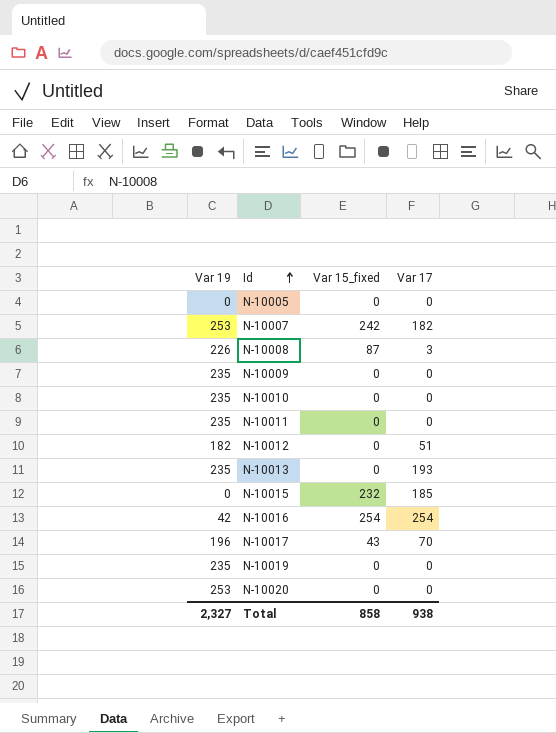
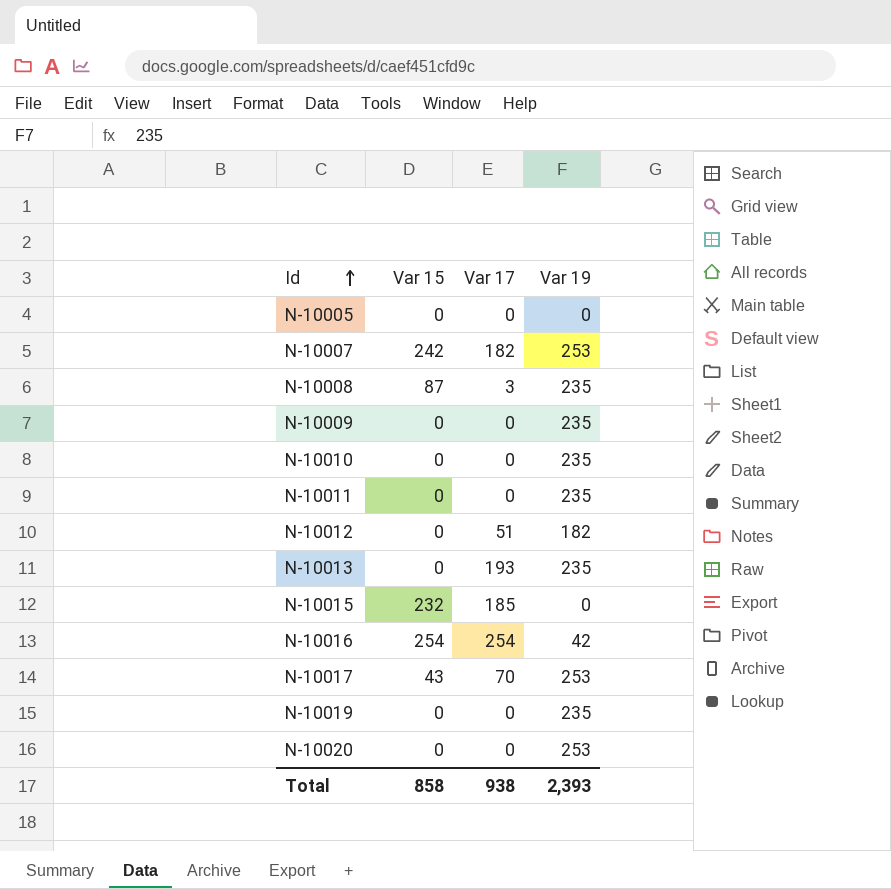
column name: Var 15_fixed -> Var 15
column Var 19 | position: 1 -> 4
N-10008 | Var 19: 226 -> 235
N-10017 | Var 19: 196 -> 253
Total | Var 19: 2,327 -> 2,393

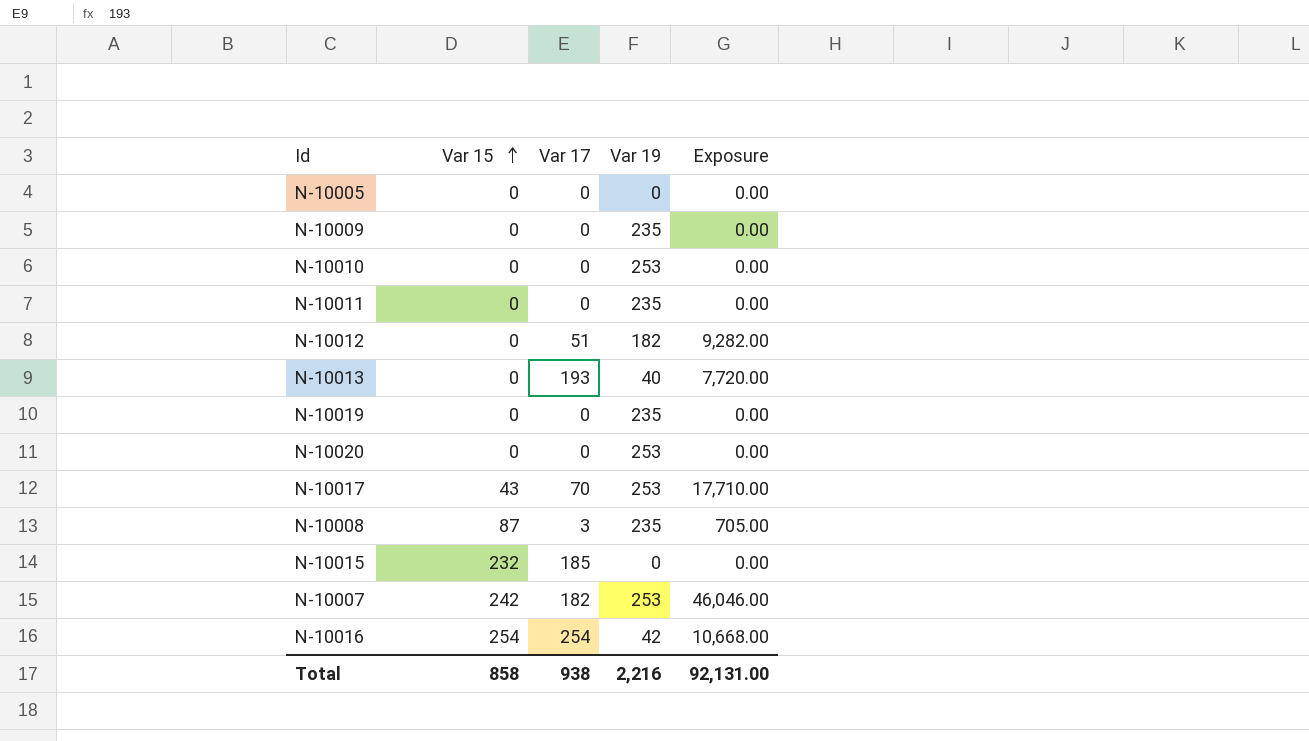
row order: Id ascending -> Var 15 ascending
column Exposure | formula: none -> [Var 17] * [Var 19]
N-10010 | Var 19: 235 -> 253
N-10013 | Var 19: 235 -> 40
Total | Var 19: 2,393 -> 2,216

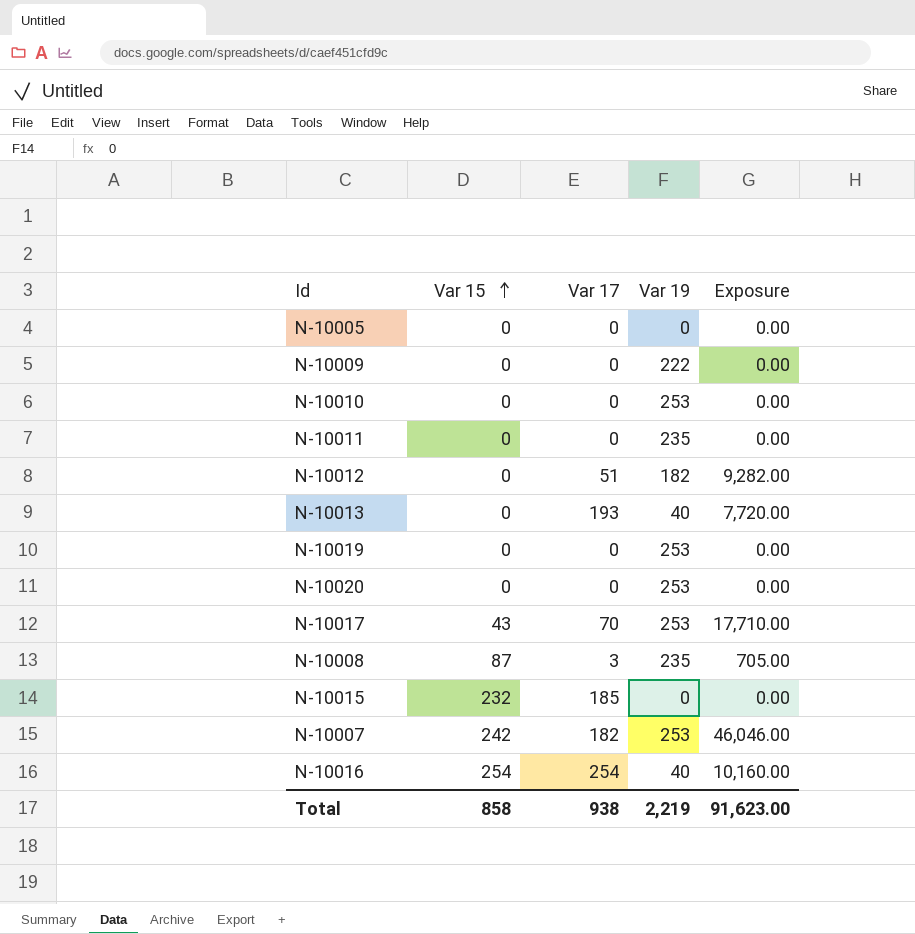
N-10009 | Var 19: 235 -> 222
N-10019 | Var 19: 235 -> 253
N-10016 | Var 19: 42 -> 40
N-10016 | Exposure: 10,668.00 -> 10,160.00
Total | Var 19: 2,216 -> 2,219
Total | Exposure: 92,131.00 -> 91,623.00

